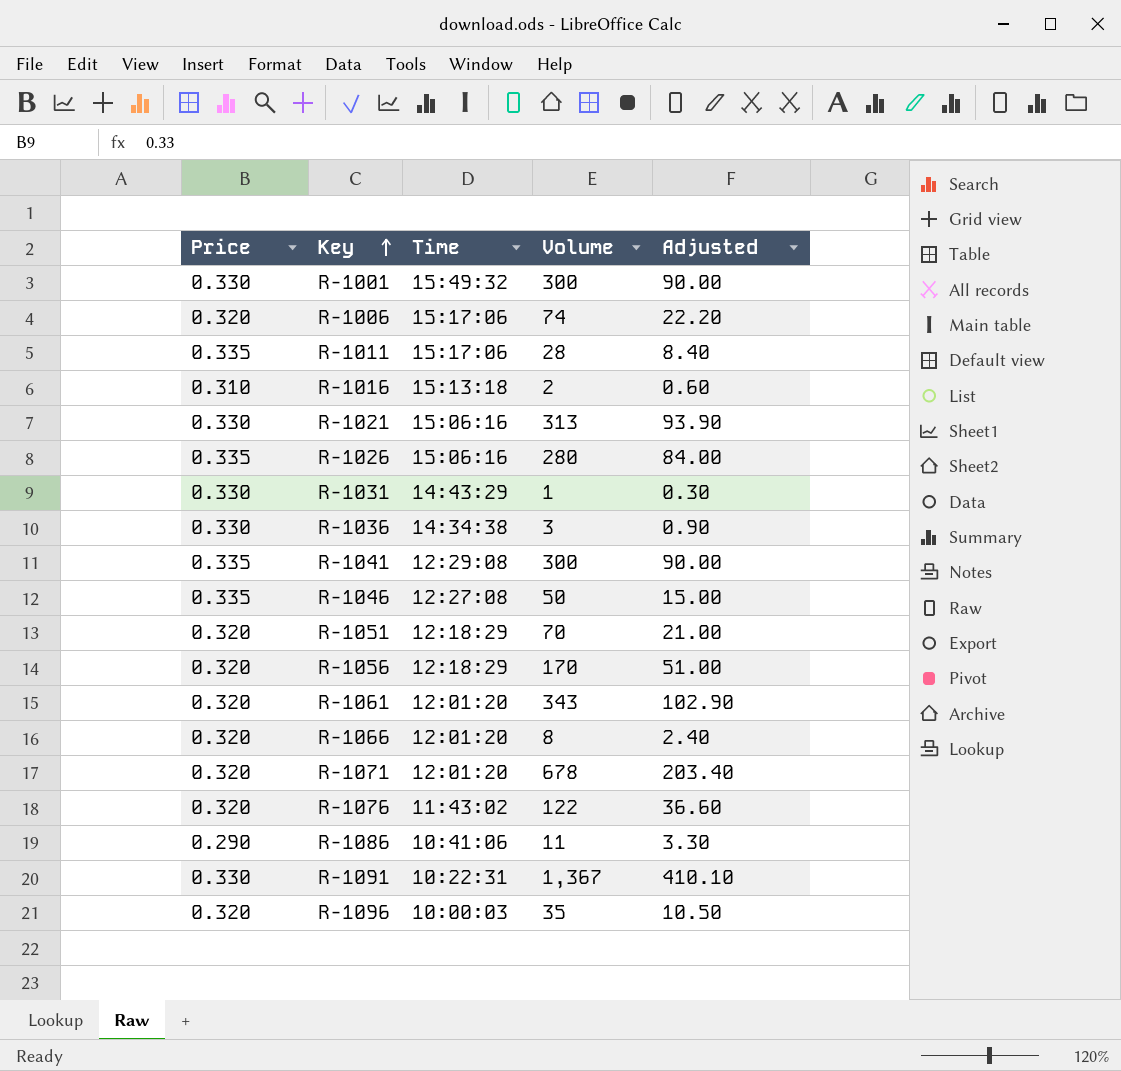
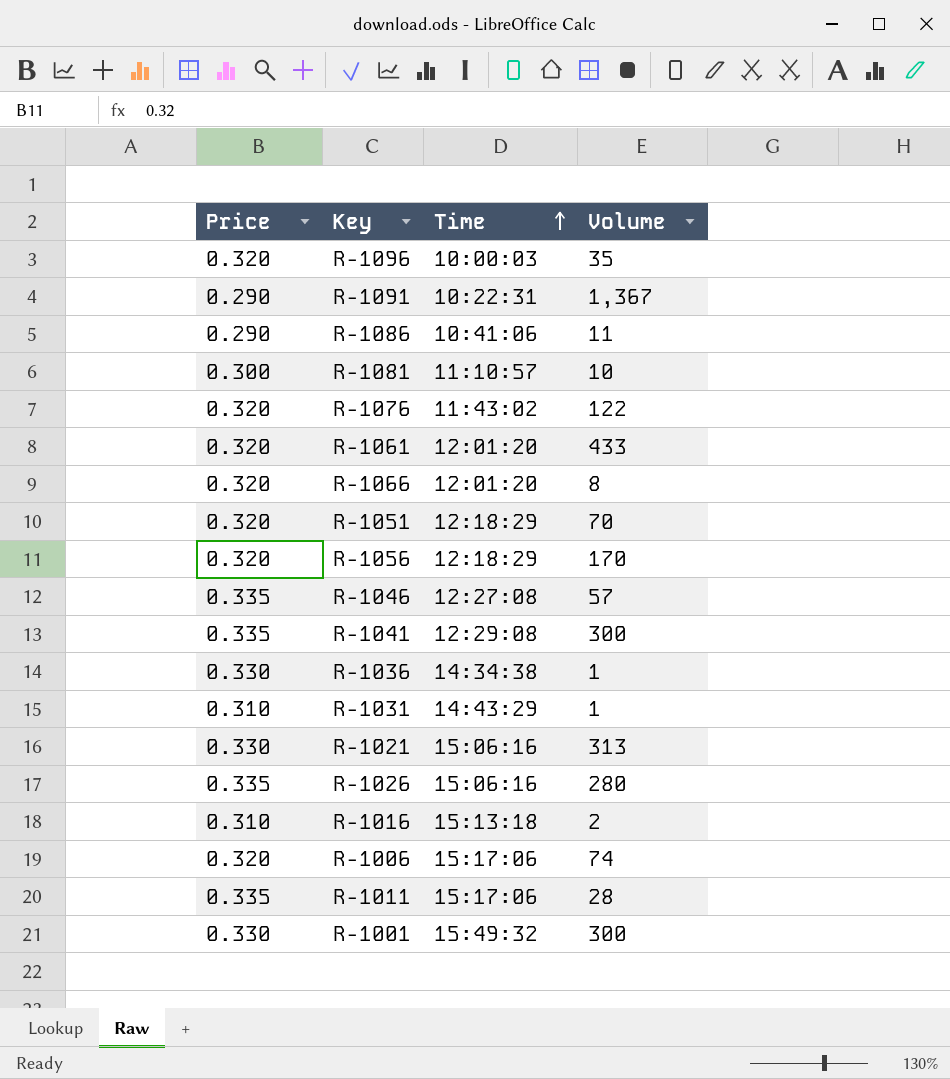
row order: Key ascending -> Time ascending
column Adjusted | formula: [Volume] * 0.3 -> none
row R-1071: 0.320 | 12:01:20 | 678 | 203.40 -> none
R-1091 | Price: 0.330 -> 0.290
row R-1081: none -> 0.300 | 11:10:57 | 10
R-1061 | Volume: 343 -> 433
R-1046 | Volume: 50 -> 57
R-1036 | Volume: 3 -> 1
R-1031 | Price: 0.330 -> 0.310

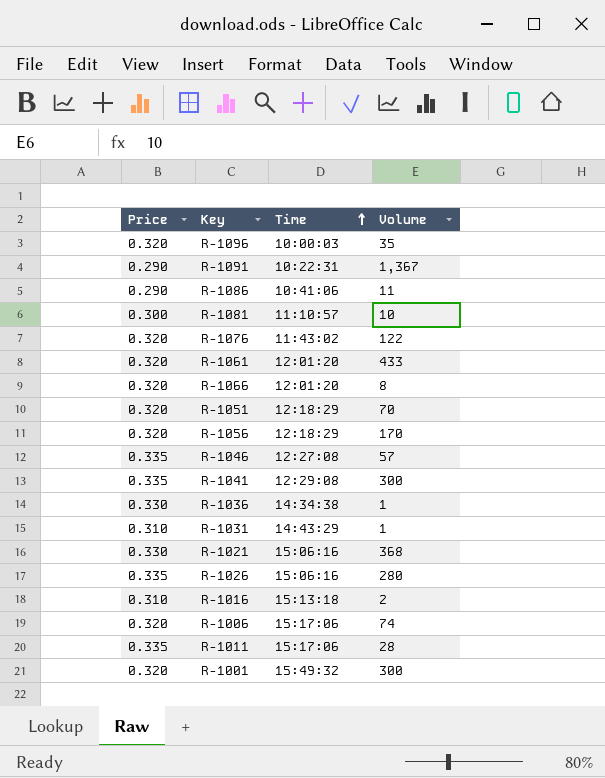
R-1021 | Volume: 313 -> 368
R-1001 | Price: 0.330 -> 0.320

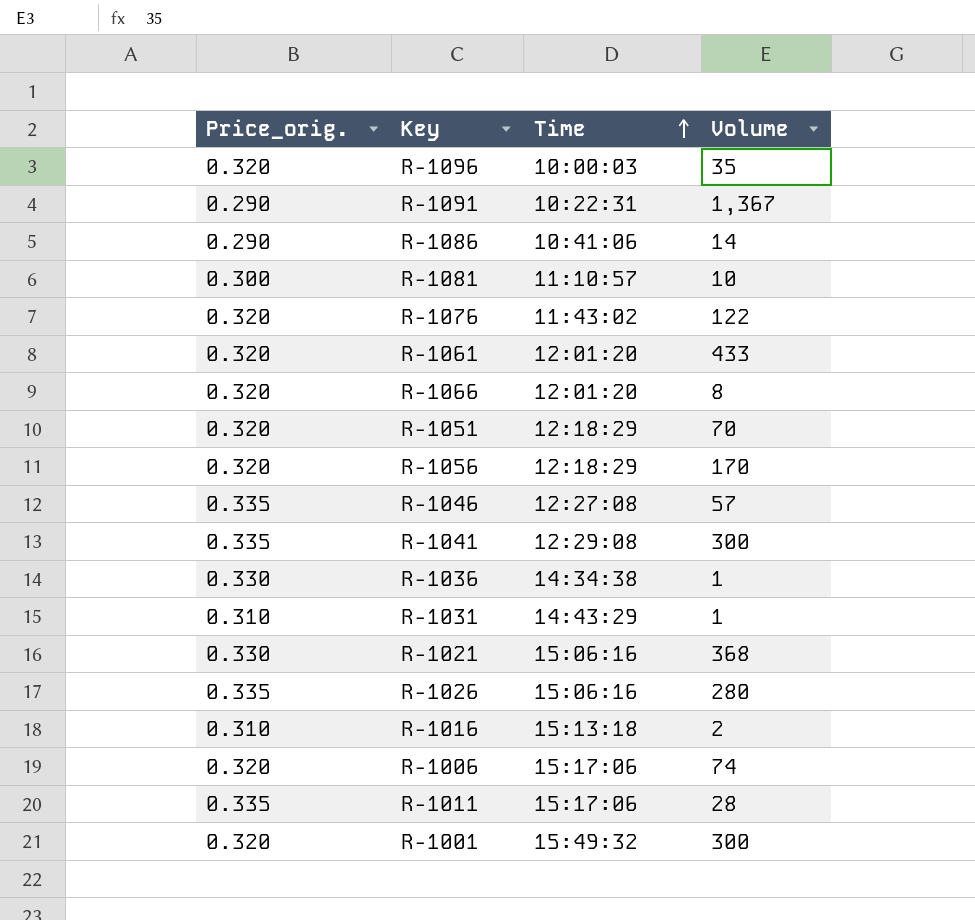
column name: Price -> Price_orig.
R-1086 | Volume: 11 -> 14

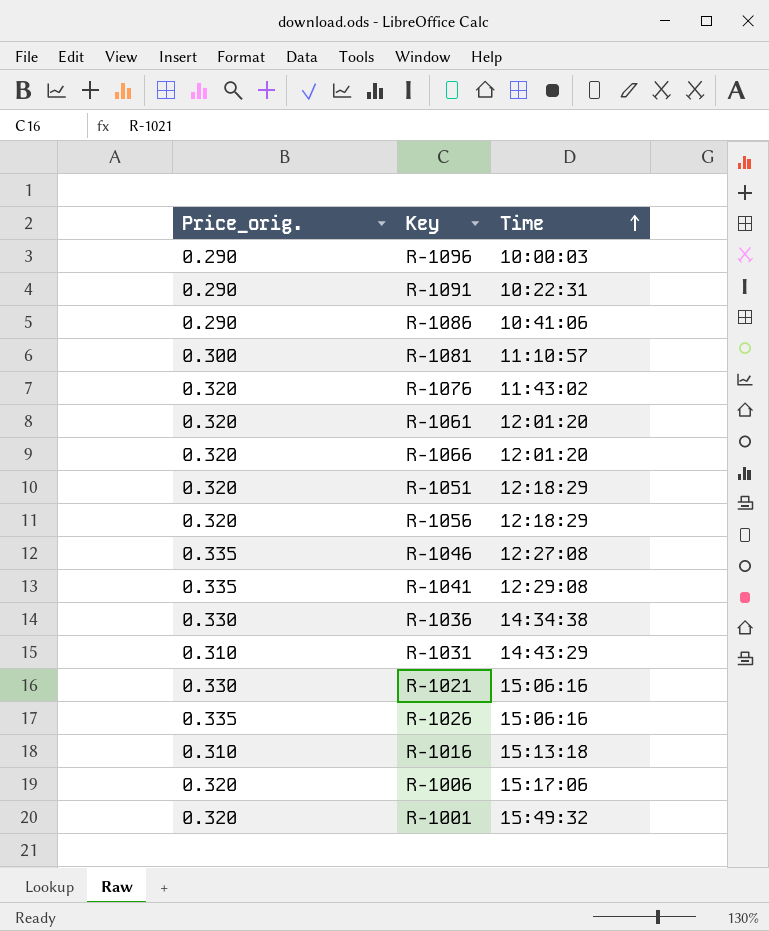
column Volume | position: 4 -> none
row R-1011: 0.335 | 15:17:06 | 28 -> none
R-1096 | Price_orig.: 0.320 -> 0.290

